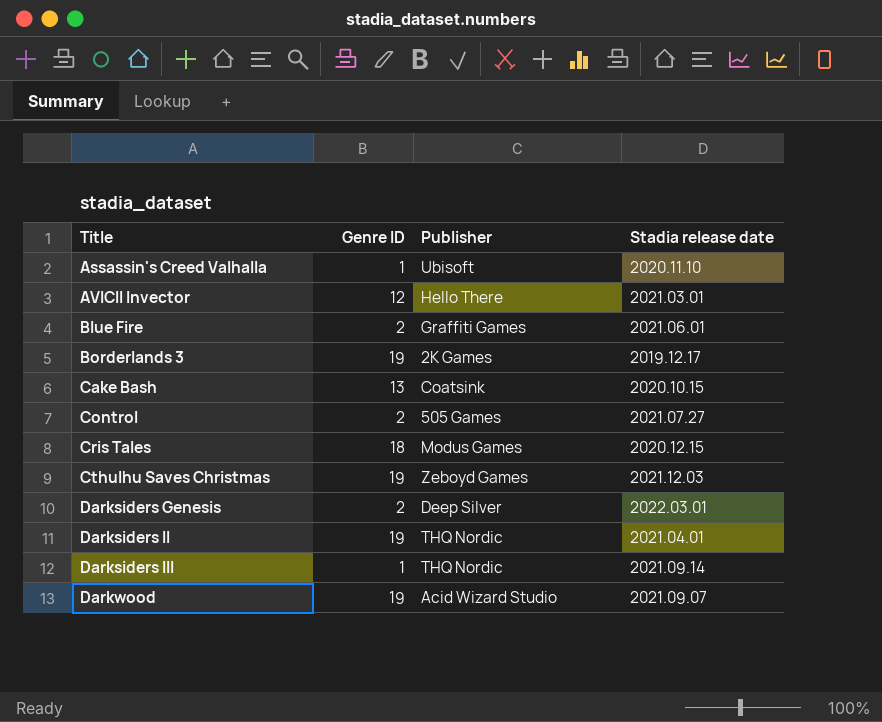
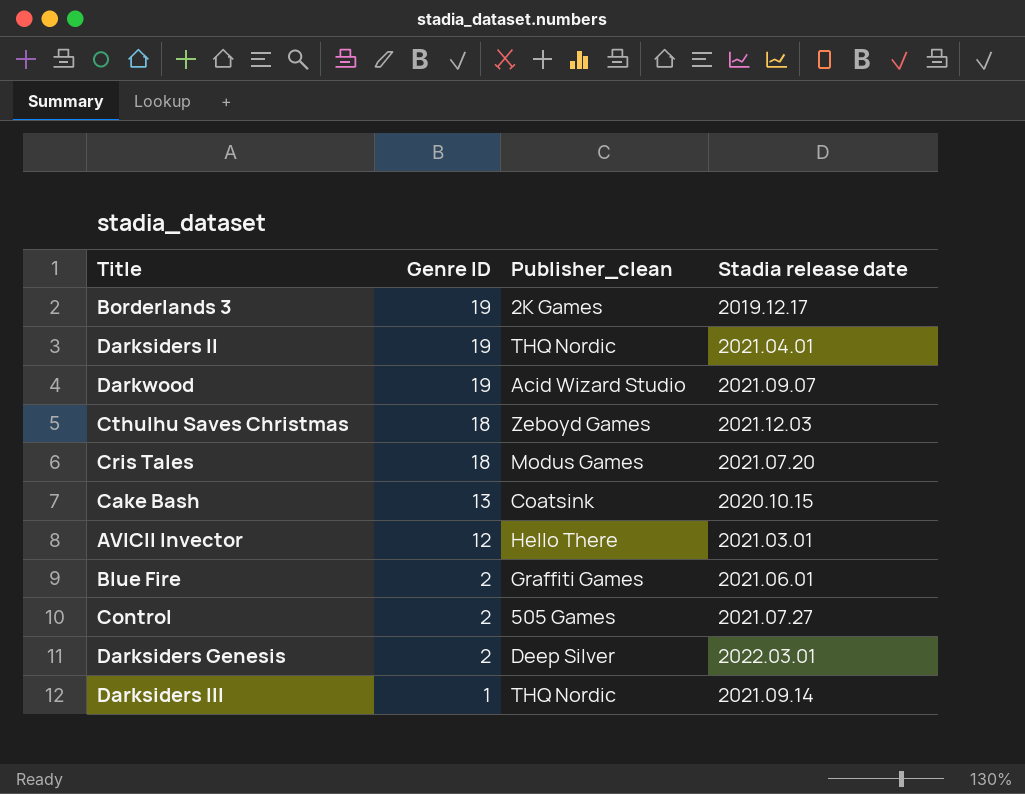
row order: Title ascending -> Genre ID descending
column name: Publisher -> Publisher_clean
row Assassin's Creed Valhalla: 1 | Ubisoft | 2020.11.10 -> none
Cthulhu Saves Christmas | Genre ID: 19 -> 18
Cris Tales | Stadia release date: 2020.12.15 -> 2021.07.20

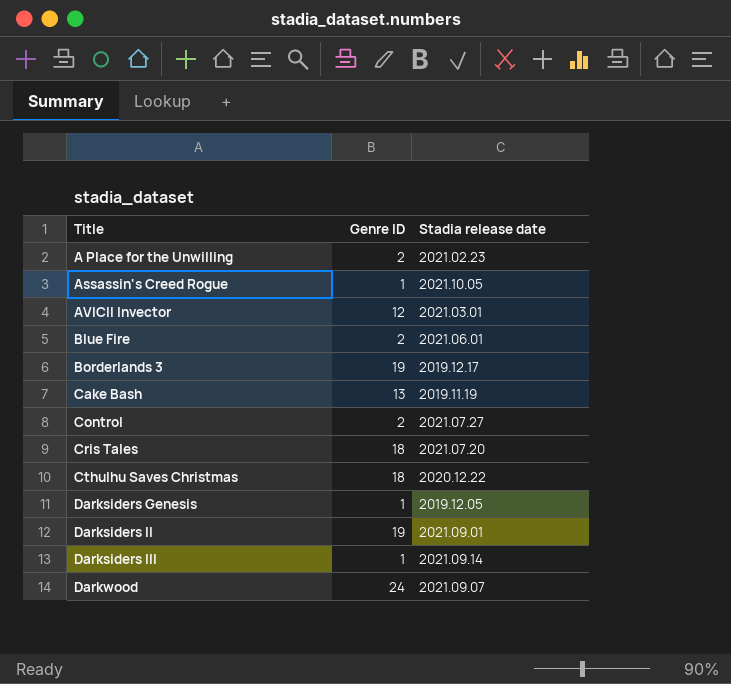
row order: Genre ID descending -> Title ascending
column Publisher_clean | position: 3 -> none
row A Place for the Unwilling: none -> 2 | 2021.02.23
row Assassin's Creed Rogue: none -> 1 | 2021.10.05
Cake Bash | Stadia release date: 2020.10.15 -> 2019.11.19
Cthulhu Saves Christmas | Stadia release date: 2021.12.03 -> 2020.12.22
Darksiders Genesis | Genre ID: 2 -> 1
Darksiders Genesis | Stadia release date: 2022.03.01 -> 2019.12.05
Darksiders II | Stadia release date: 2021.04.01 -> 2021.09.01
Darkwood | Genre ID: 19 -> 24

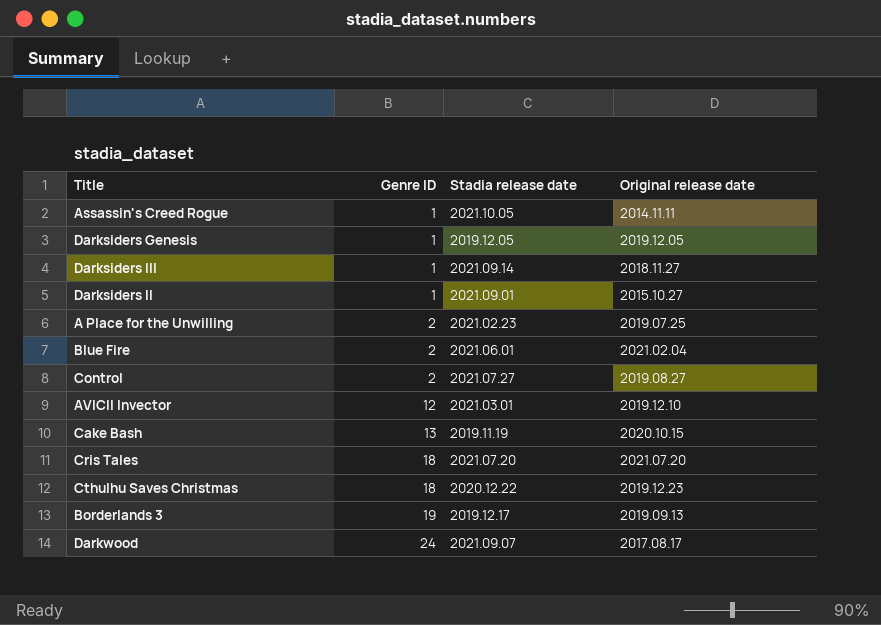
row order: Title ascending -> Genre ID ascending
column Original release date | position: none -> 4
Darksiders II | Genre ID: 19 -> 1

